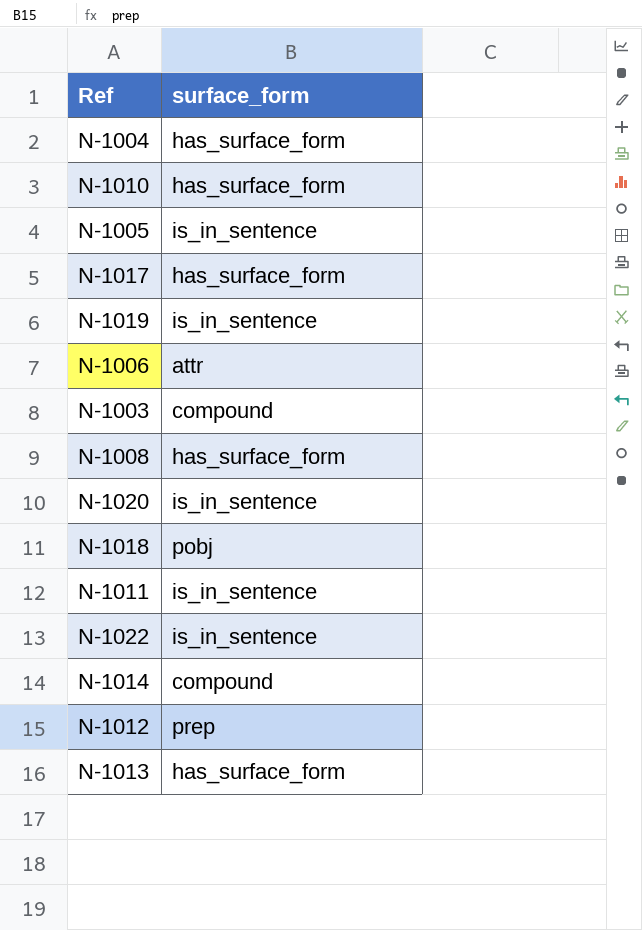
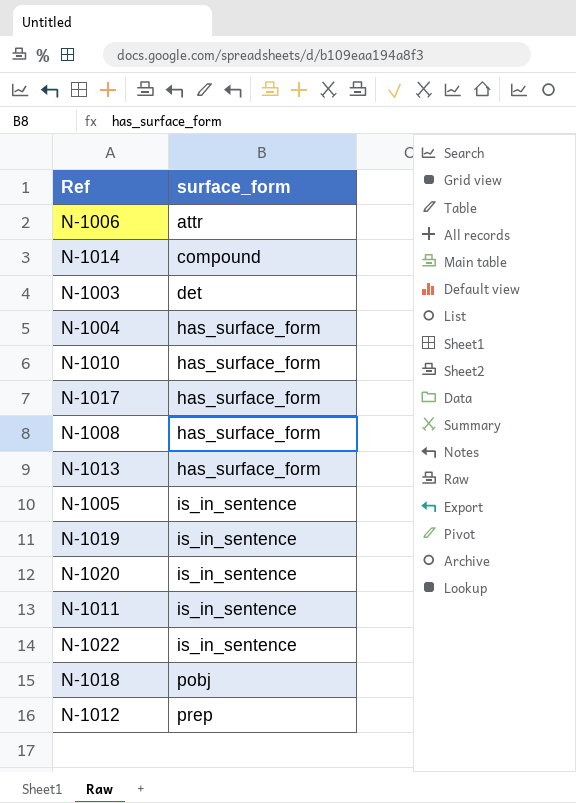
row order: none -> surface_form ascending
N-1003 | surface_form: compound -> det

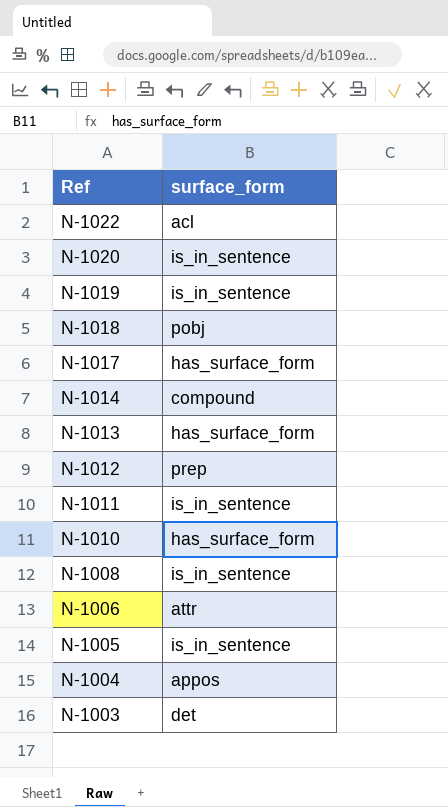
row order: surface_form ascending -> Ref descending
N-1022 | surface_form: is_in_sentence -> acl
N-1008 | surface_form: has_surface_form -> is_in_sentence
N-1004 | surface_form: has_surface_form -> appos

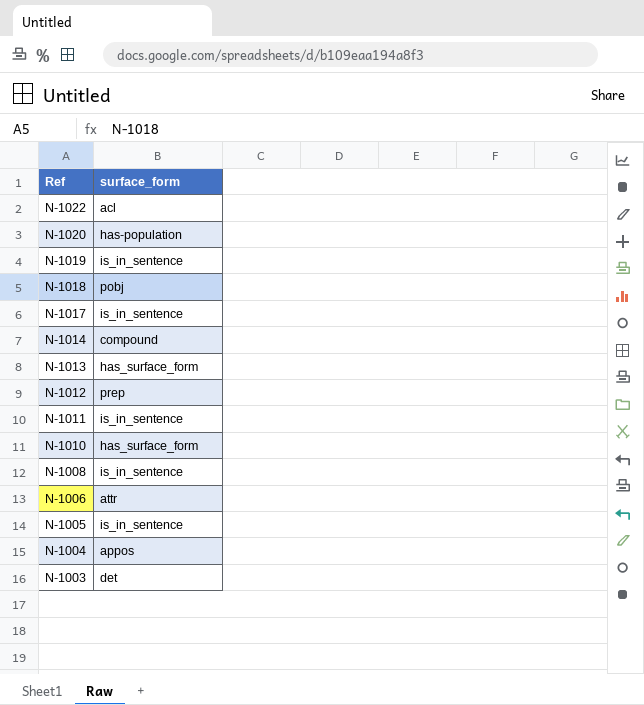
N-1020 | surface_form: is_in_sentence -> has-population
N-1017 | surface_form: has_surface_form -> is_in_sentence

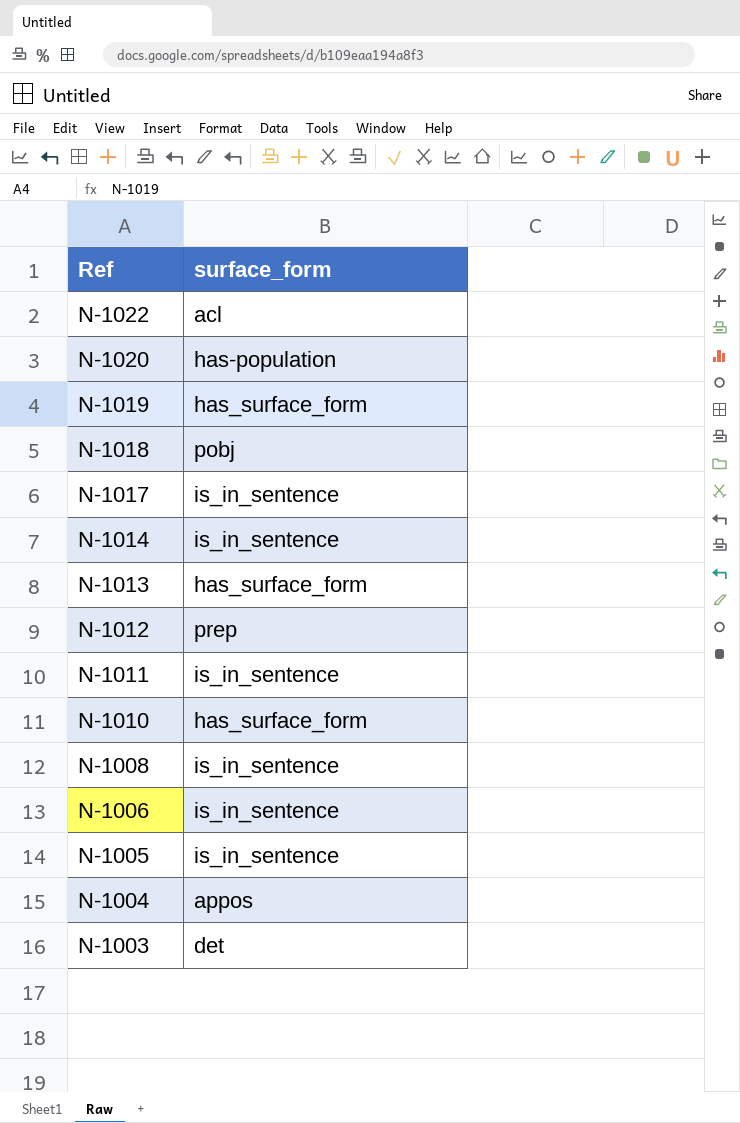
N-1019 | surface_form: is_in_sentence -> has_surface_form
N-1014 | surface_form: compound -> is_in_sentence
N-1006 | surface_form: attr -> is_in_sentence

